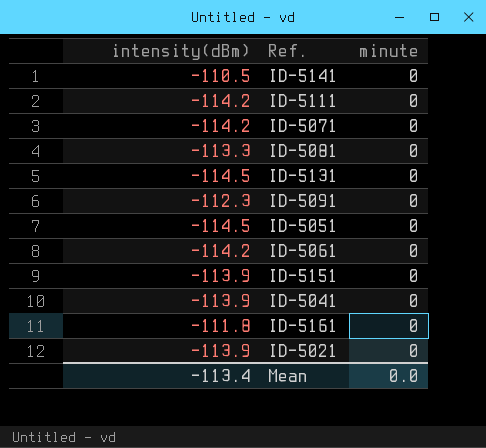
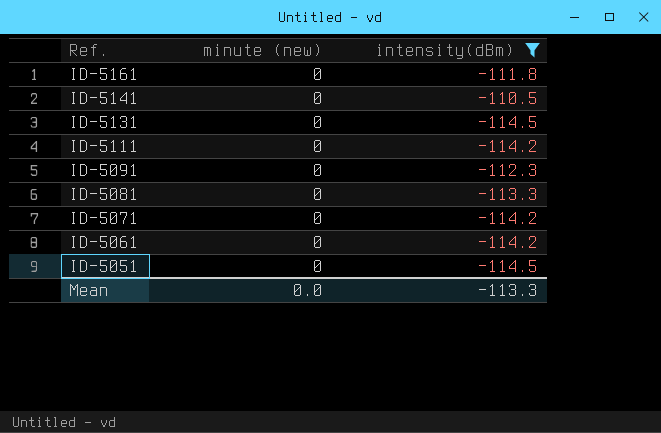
filter: none -> intensity(dBm) != -113.9
row order: none -> Ref. descending
column name: minute -> minute (new)
column intensity(dBm) | position: 1 -> 3
Mean | intensity(dBm): -113.4 -> -113.3

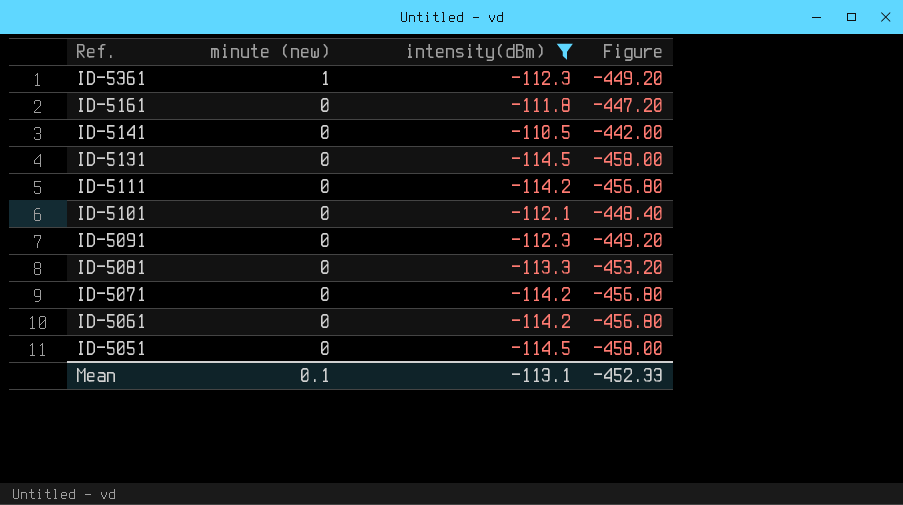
column Figure | formula: none -> [intensity(dBm)] * 4
row ID-5361: none -> 1 | -112.3 | -449.20
row ID-5101: none -> 0 | -112.1 | -448.40
Mean | minute (new): 0.0 -> 0.1
Mean | intensity(dBm): -113.3 -> -113.1

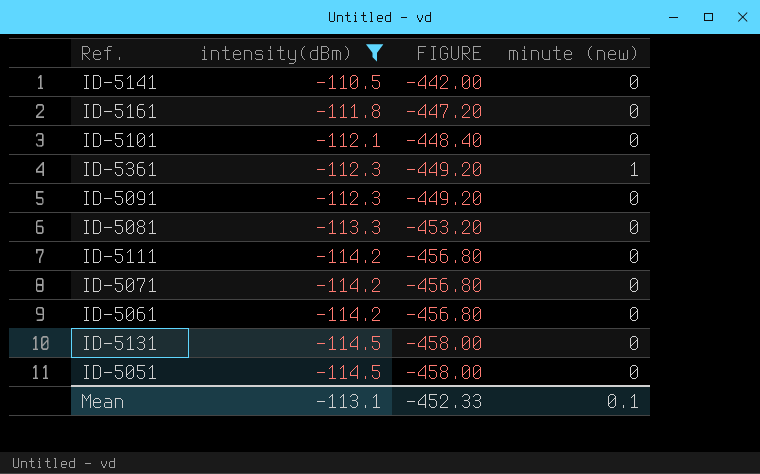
row order: Ref. descending -> intensity(dBm) descending
column name: Figure -> FIGURE
column minute (new) | position: 2 -> 4

